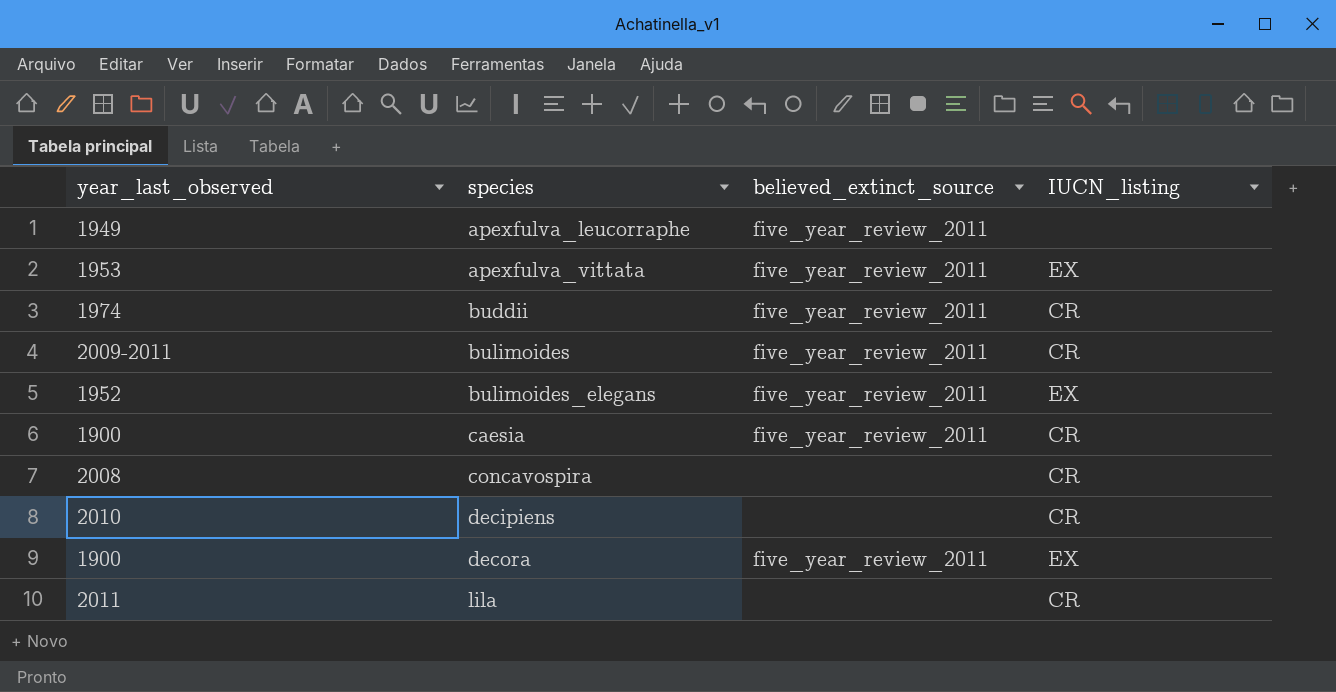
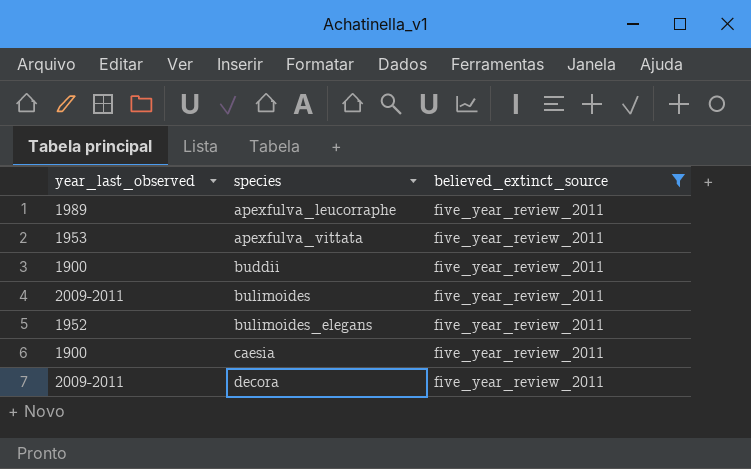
filter: none -> believed_extinct_source = five_year_review_2011
column IUCN_listing | position: 4 -> none
apexfulva_leucorraphe | year_last_observed: 1949 -> 1989
buddii | year_last_observed: 1974 -> 1900
decora | year_last_observed: 1900 -> 2009-2011

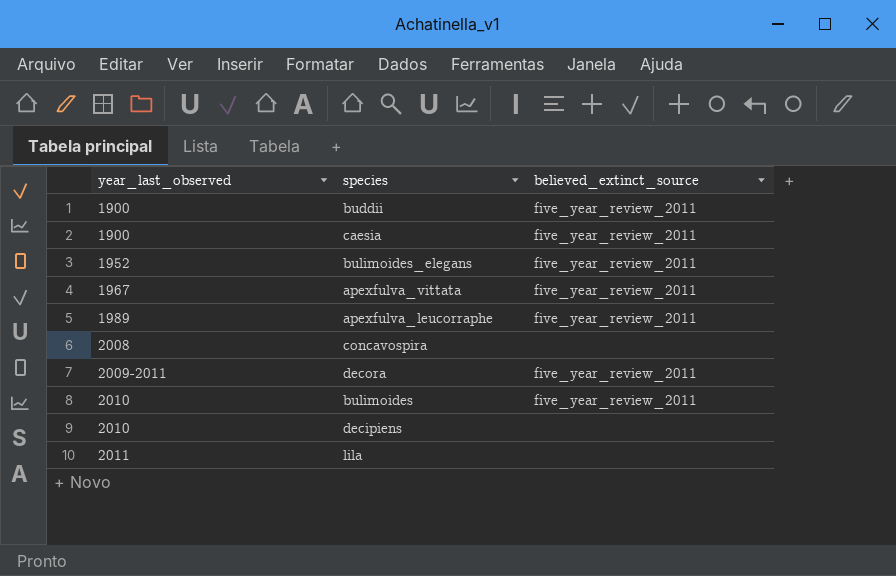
filter: believed_extinct_source = five_year_review_2011 -> none
row order: species ascending -> year_last_observed ascending
apexfulva_vittata | year_last_observed: 1953 -> 1967
bulimoides | year_last_observed: 2009-2011 -> 2010

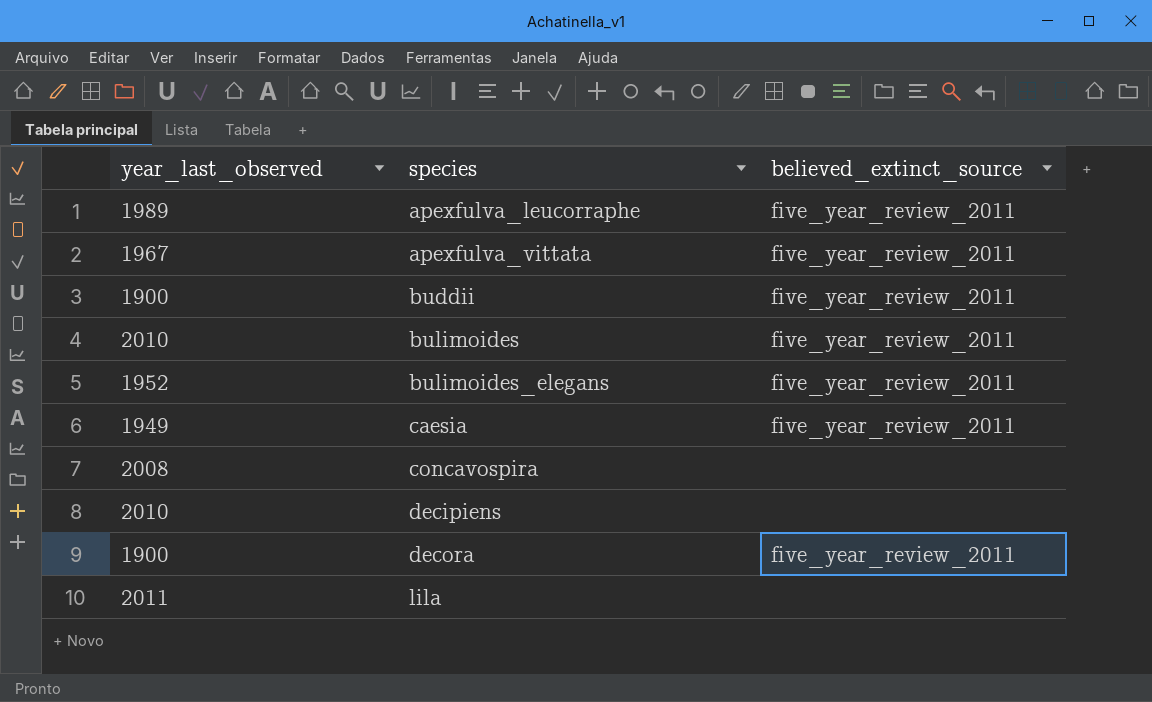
row order: year_last_observed ascending -> species ascending
caesia | year_last_observed: 1900 -> 1949
decora | year_last_observed: 2009-2011 -> 1900

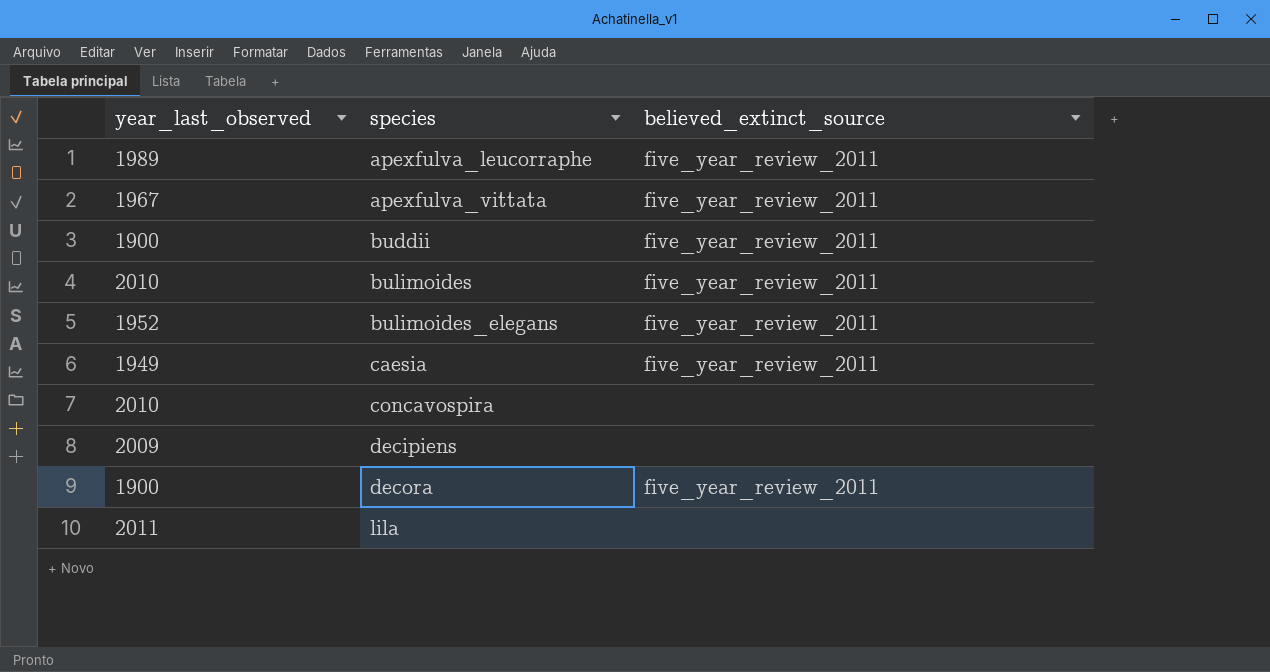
concavospira | year_last_observed: 2008 -> 2010
decipiens | year_last_observed: 2010 -> 2009

